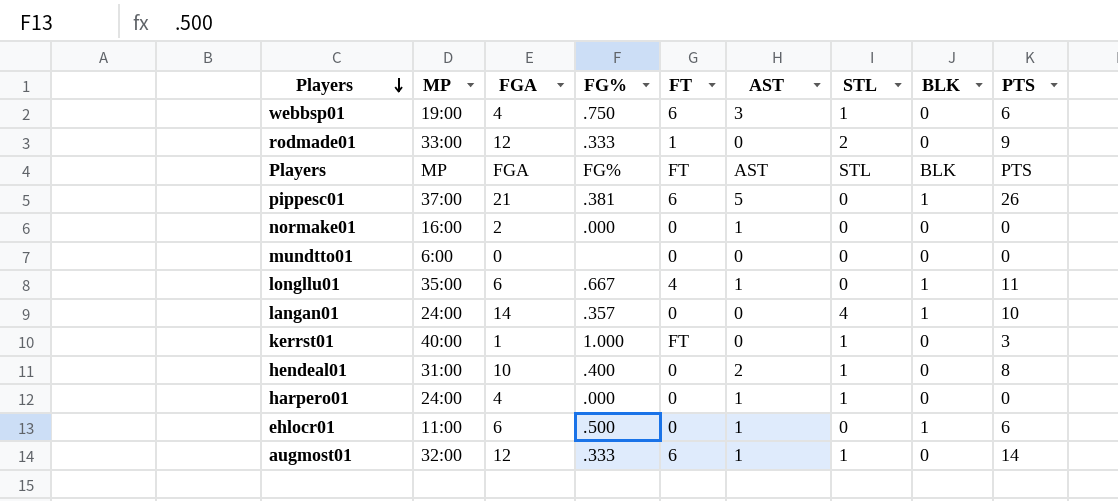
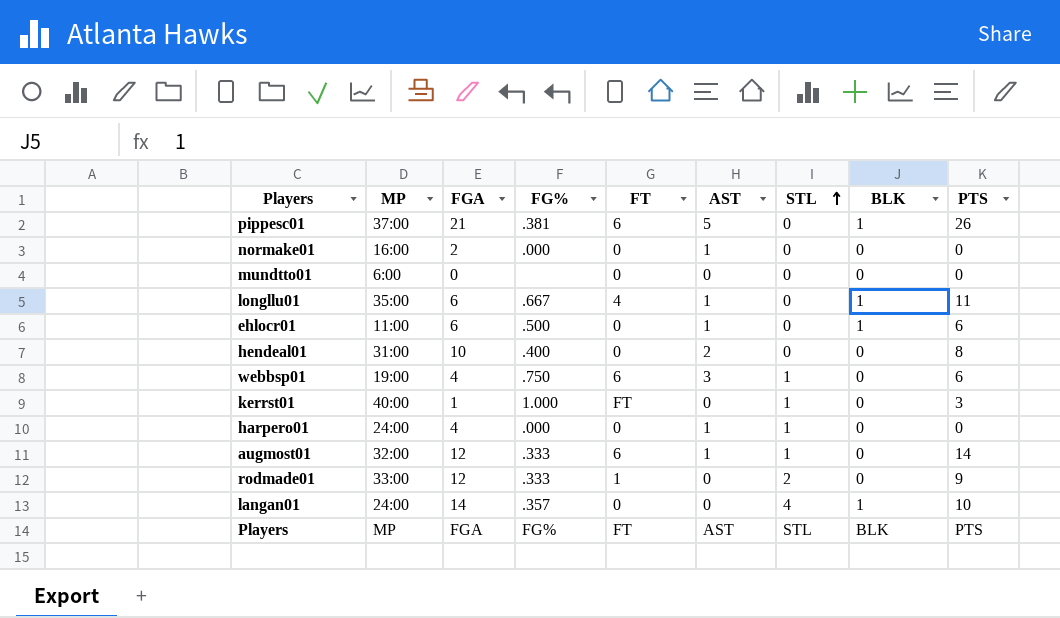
row order: Players descending -> STL ascending
hendeal01 | STL: 1 -> 0

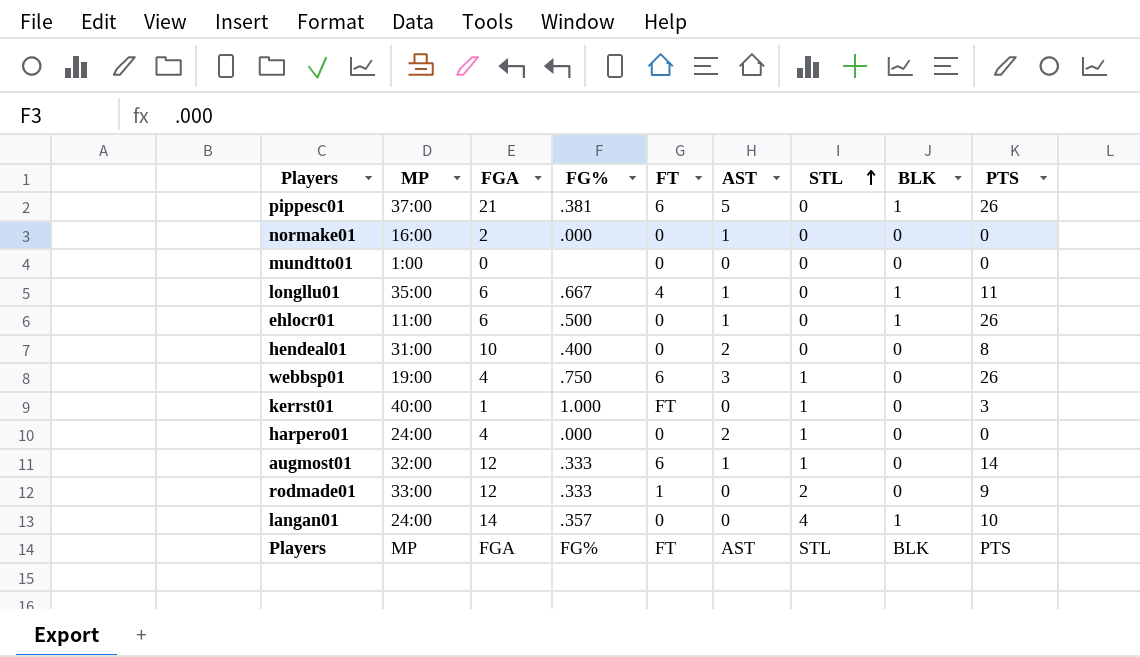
mundtto01 | MP: 6:00 -> 1:00
ehlocr01 | PTS: 6 -> 26
webbsp01 | PTS: 6 -> 26
harpero01 | AST: 1 -> 2

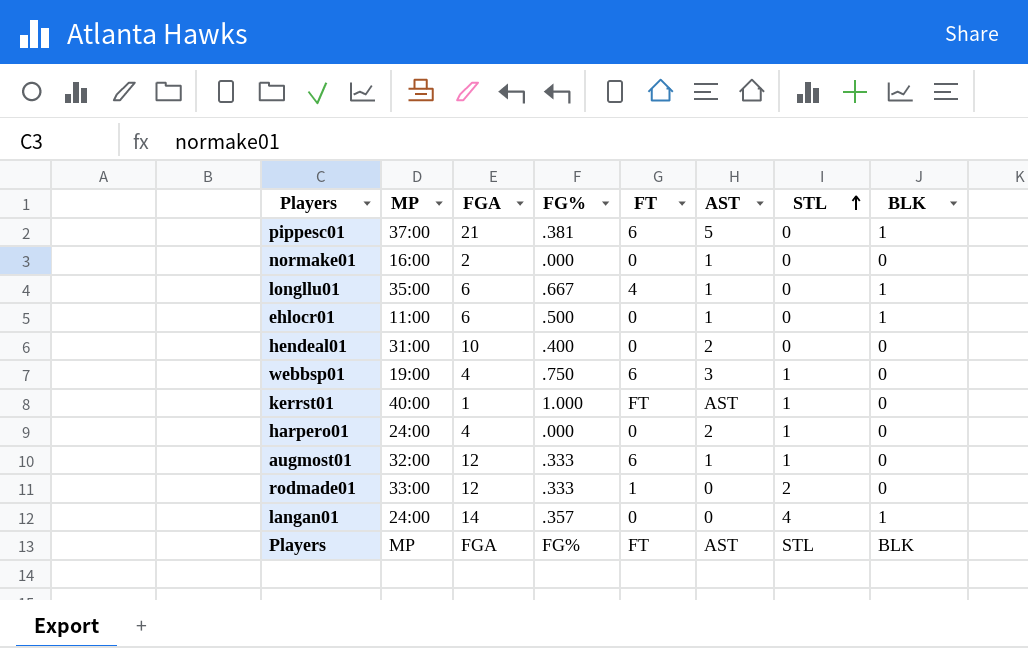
column PTS | position: 9 -> none
row mundtto01: 1:00 | 0 | none | 0 | 0 | 0 | 0 | 0 -> none
kerrst01 | AST: 0 -> AST

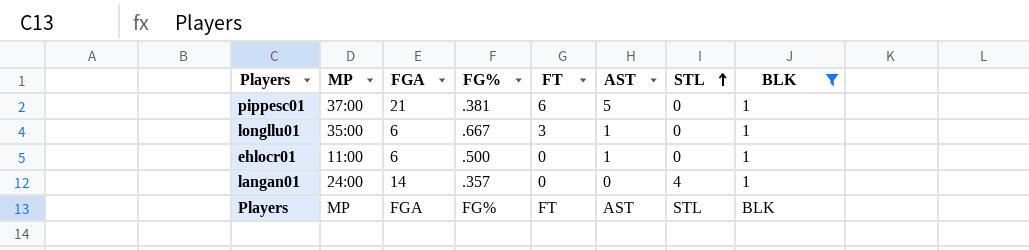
filter: none -> BLK != 0
longllu01 | FT: 4 -> 3

